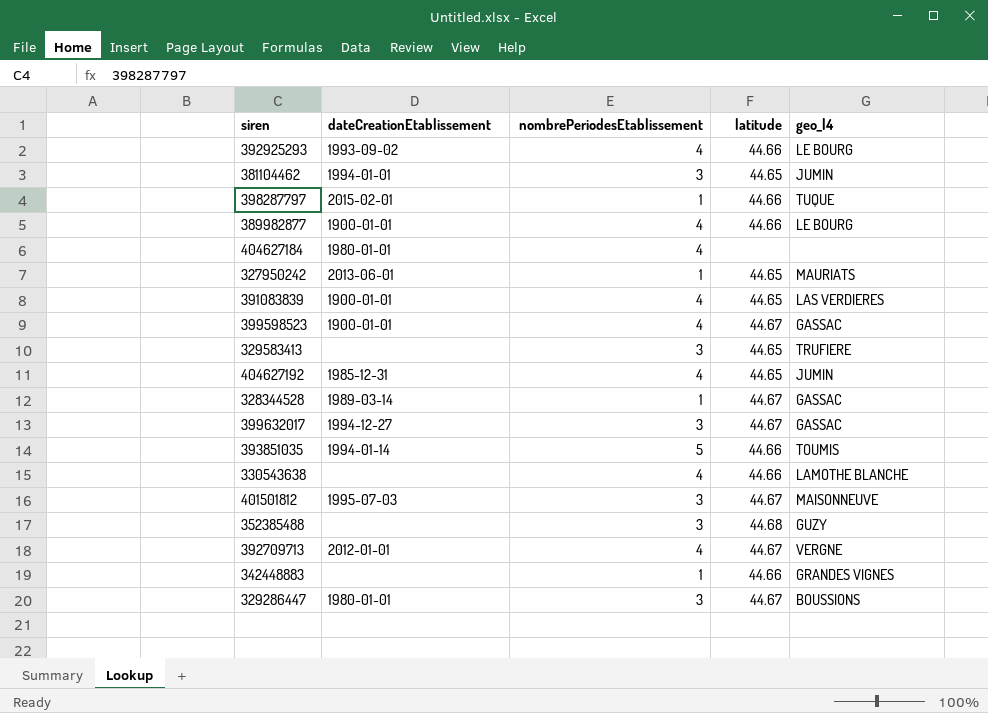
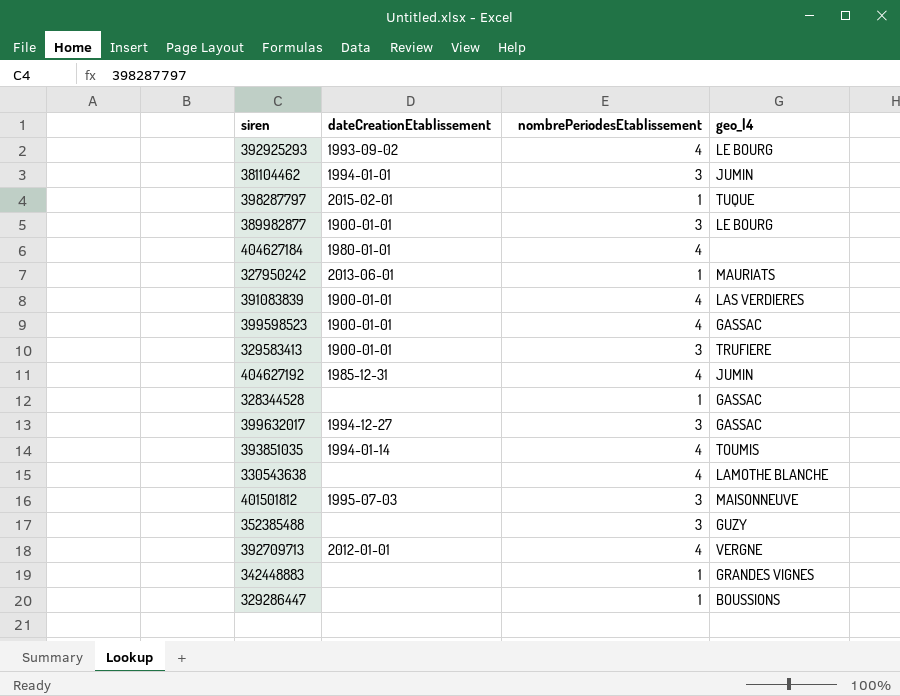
column latitude | position: 4 -> none
389982877 | nombrePeriodesEtablissement: 4 -> 3
329583413 | dateCreationEtablissement: none -> 1900-01-01
328344528 | dateCreationEtablissement: 1989-03-14 -> none
393851035 | nombrePeriodesEtablissement: 5 -> 4
329286447 | dateCreationEtablissement: 1980-01-01 -> none
329286447 | nombrePeriodesEtablissement: 3 -> 1

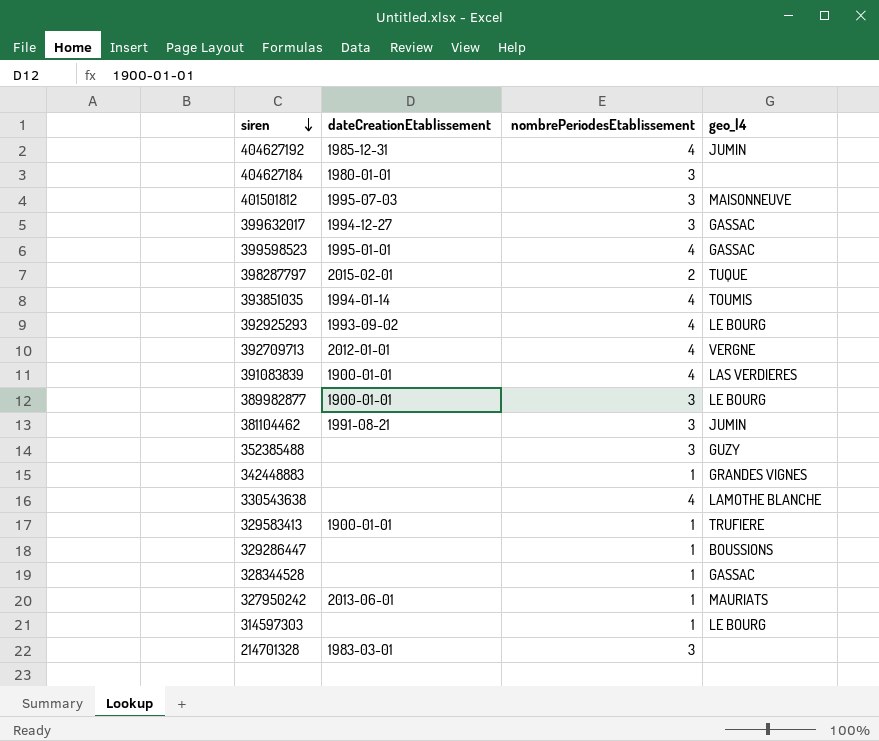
row order: none -> siren descending
404627184 | nombrePeriodesEtablissement: 4 -> 3
399598523 | dateCreationEtablissement: 1900-01-01 -> 1995-01-01
398287797 | nombrePeriodesEtablissement: 1 -> 2
381104462 | dateCreationEtablissement: 1994-01-01 -> 1991-08-21
329583413 | nombrePeriodesEtablissement: 3 -> 1
row 314597303: none -> none | 1 | LE BOURG
row 214701328: none -> 1983-03-01 | 3 | none

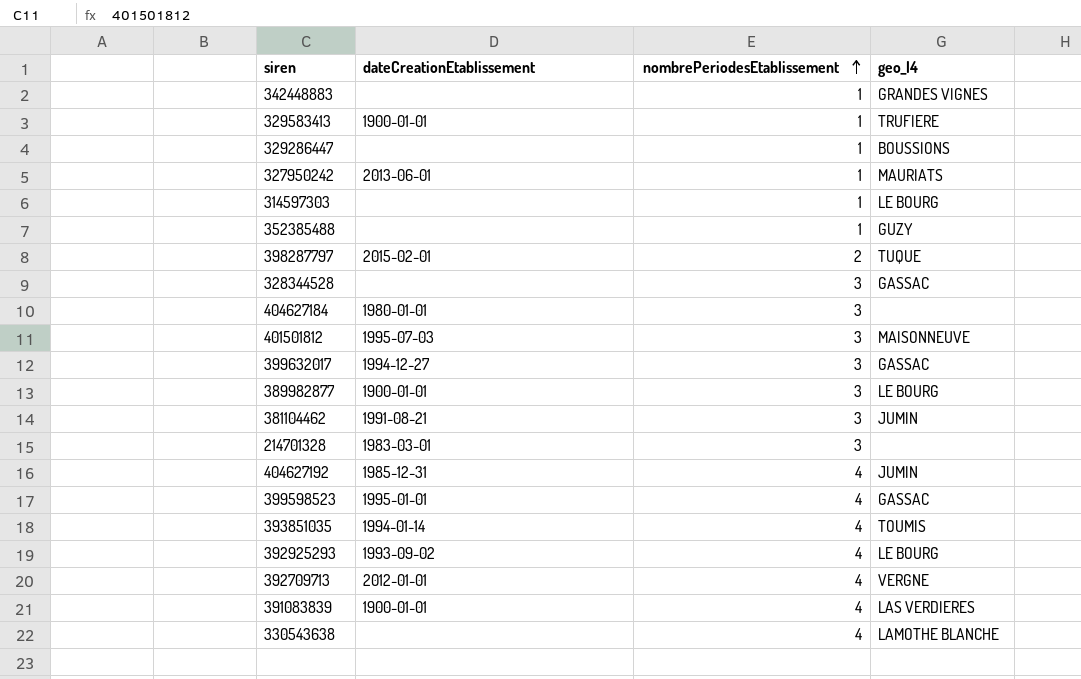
row order: siren descending -> nombrePeriodesEtablissement ascending
352385488 | nombrePeriodesEtablissement: 3 -> 1
328344528 | nombrePeriodesEtablissement: 1 -> 3

